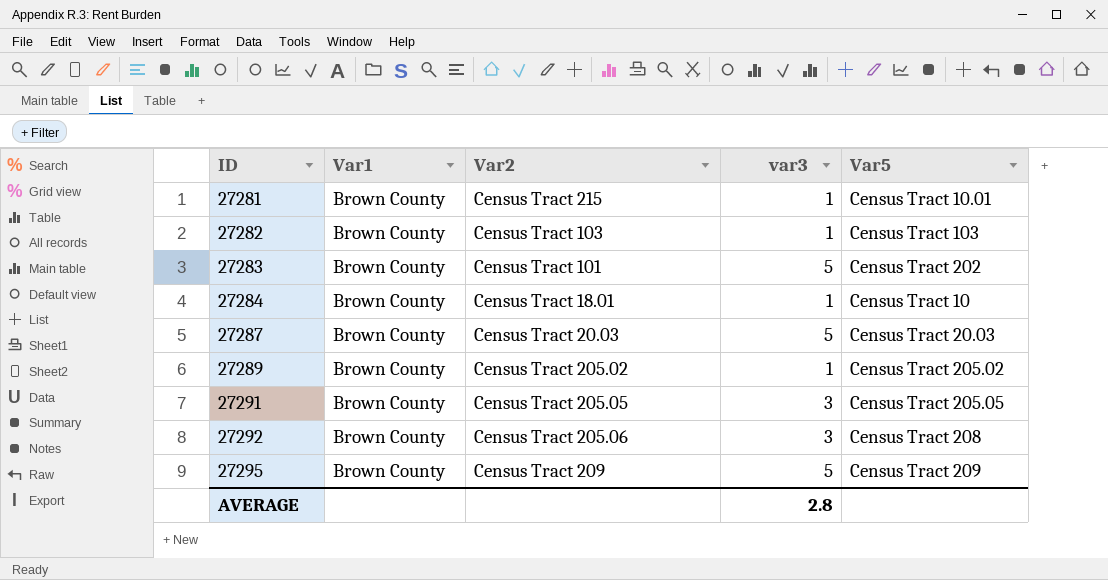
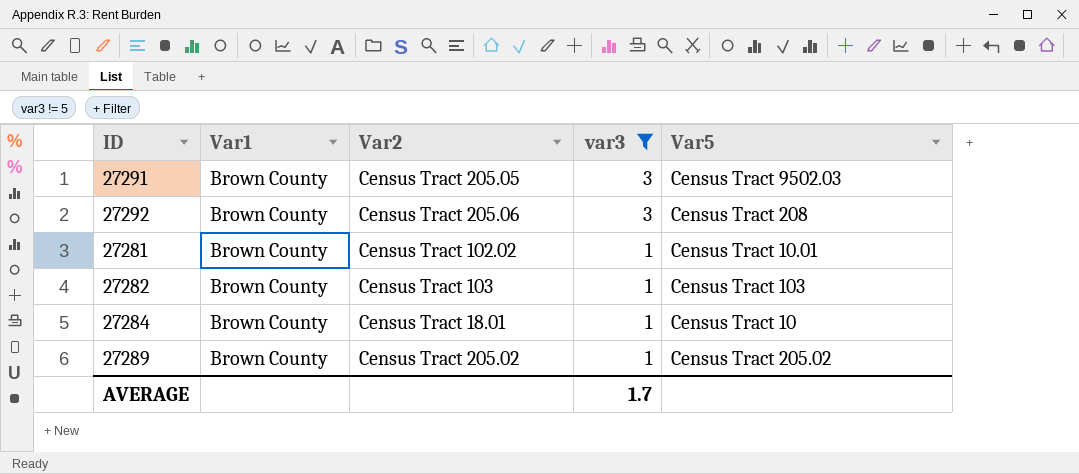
filter: none -> var3 != 5
row order: ID ascending -> var3 descending
27291 | Var5: Census Tract 205.05 -> Census Tract 9502.03
27281 | Var2: Census Tract 215 -> Census Tract 102.02
AVERAGE | var3: 2.8 -> 1.7

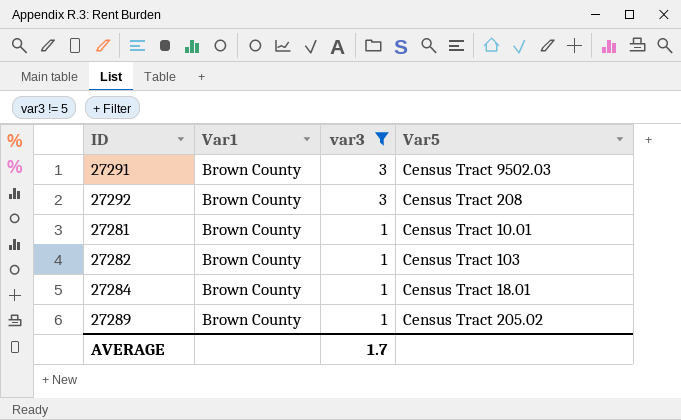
column Var2 | position: 3 -> none
27284 | Var5: Census Tract 10 -> Census Tract 18.01

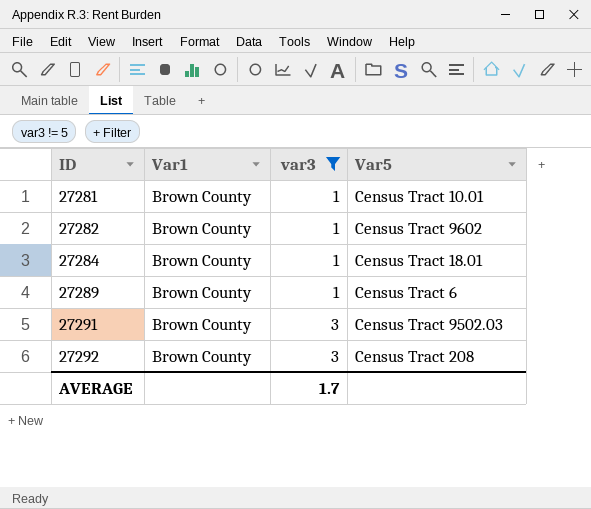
row order: var3 descending -> ID ascending
27282 | Var5: Census Tract 103 -> Census Tract 9602
27289 | Var5: Census Tract 205.02 -> Census Tract 6

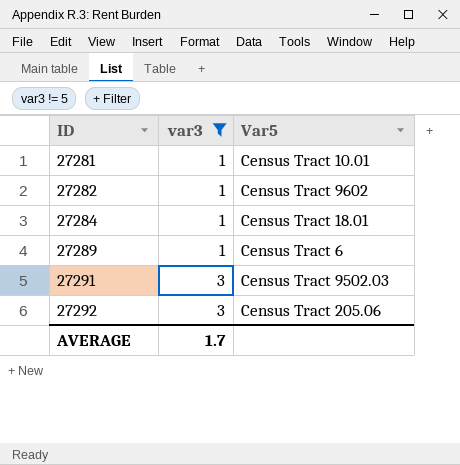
column Var1 | position: 2 -> none
27292 | Var5: Census Tract 208 -> Census Tract 205.06

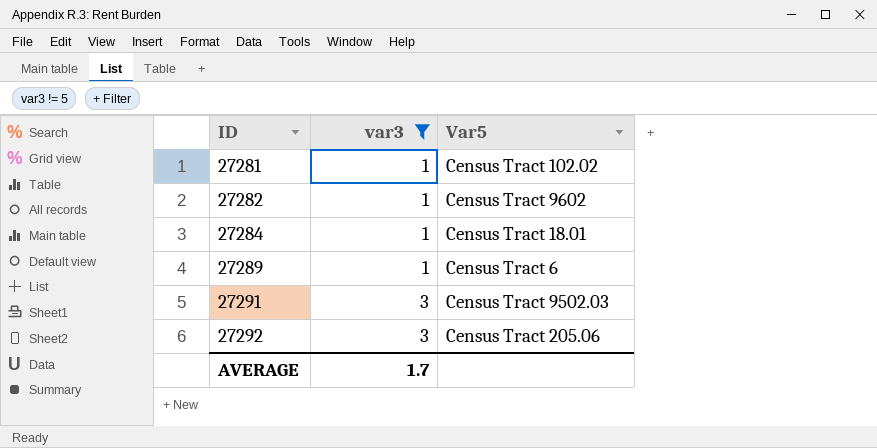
27281 | Var5: Census Tract 10.01 -> Census Tract 102.02

